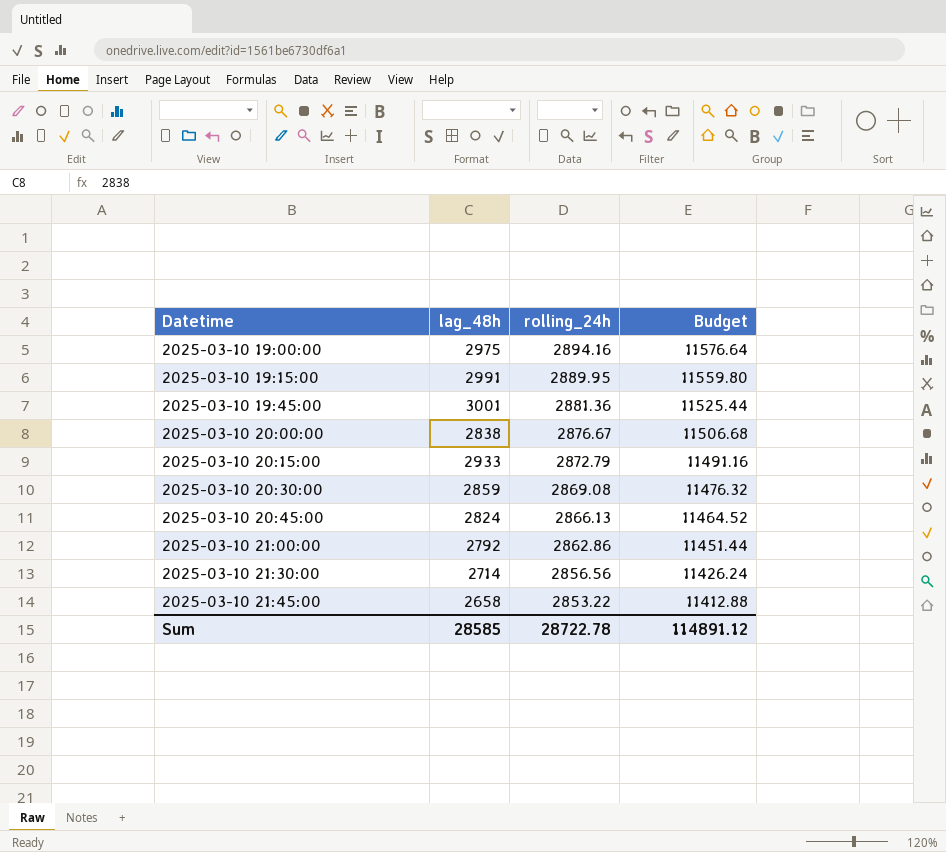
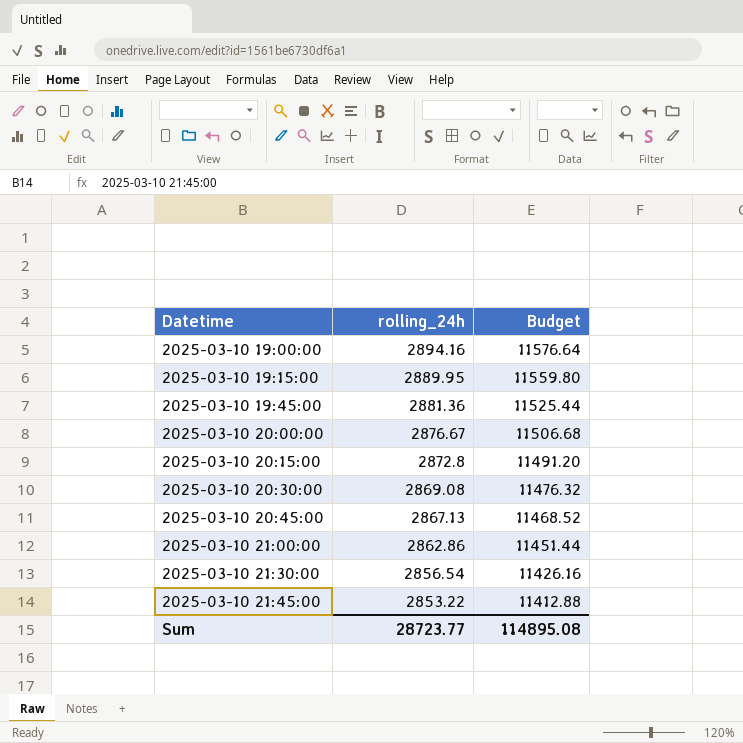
column lag_48h | position: 2 -> none
2025-03-10 20:15:00 | rolling_24h: 2872.79 -> 2872.8
2025-03-10 20:15:00 | Budget: 11491.16 -> 11491.20
2025-03-10 20:45:00 | rolling_24h: 2866.13 -> 2867.13
2025-03-10 20:45:00 | Budget: 11464.52 -> 11468.52
2025-03-10 21:30:00 | rolling_24h: 2856.56 -> 2856.54
2025-03-10 21:30:00 | Budget: 11426.24 -> 11426.16
Sum | rolling_24h: 28722.78 -> 28723.77
Sum | Budget: 114891.12 -> 114895.08

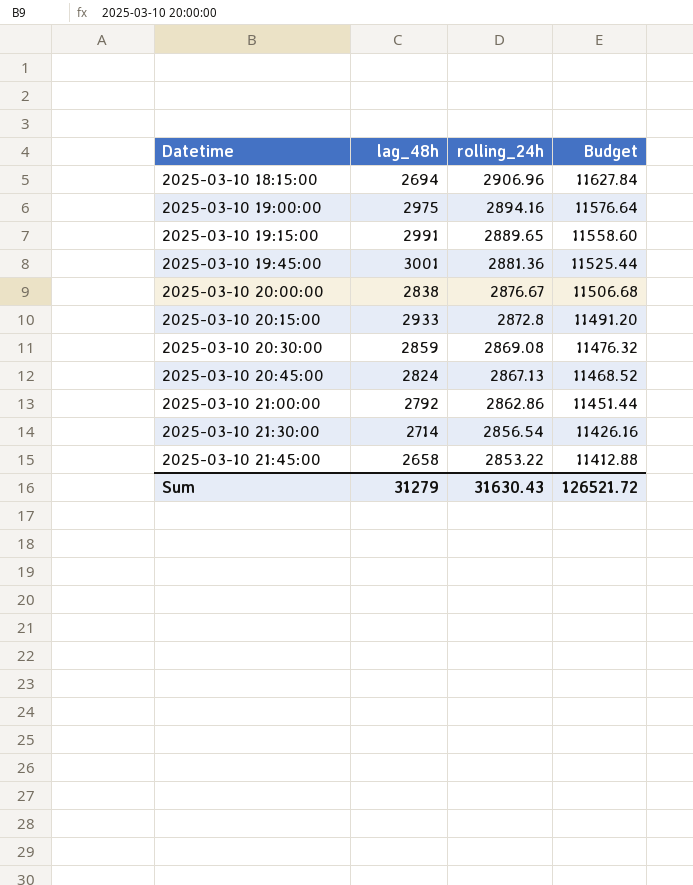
column lag_48h | position: none -> 2
row 2025-03-10 18:15:00: none -> 2694 | 2906.96 | 11627.84
2025-03-10 19:15:00 | rolling_24h: 2889.95 -> 2889.65
2025-03-10 19:15:00 | Budget: 11559.80 -> 11558.60
Sum | rolling_24h: 28723.77 -> 31630.43
Sum | Budget: 114895.08 -> 126521.72

